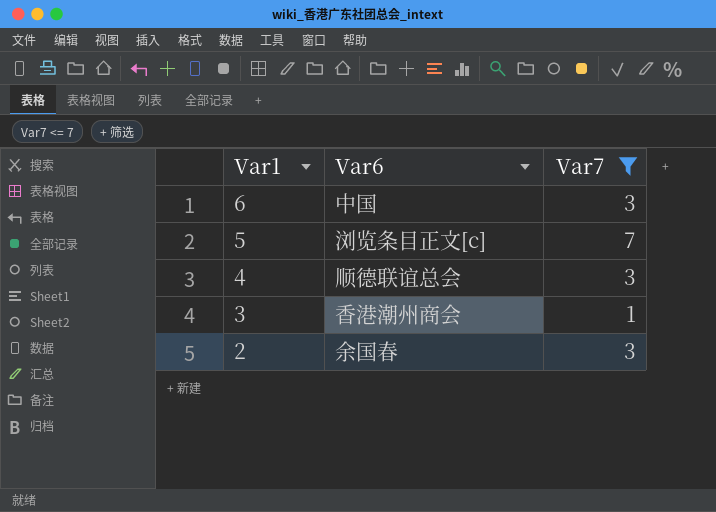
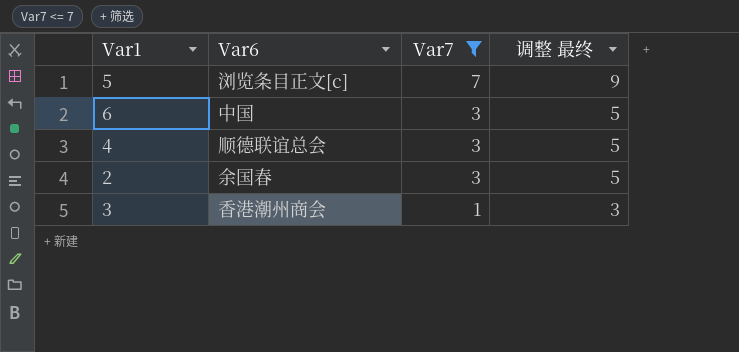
row order: Var1 descending -> Var7 descending
column 调整 最终 | formula: none -> [Var7] + 2

